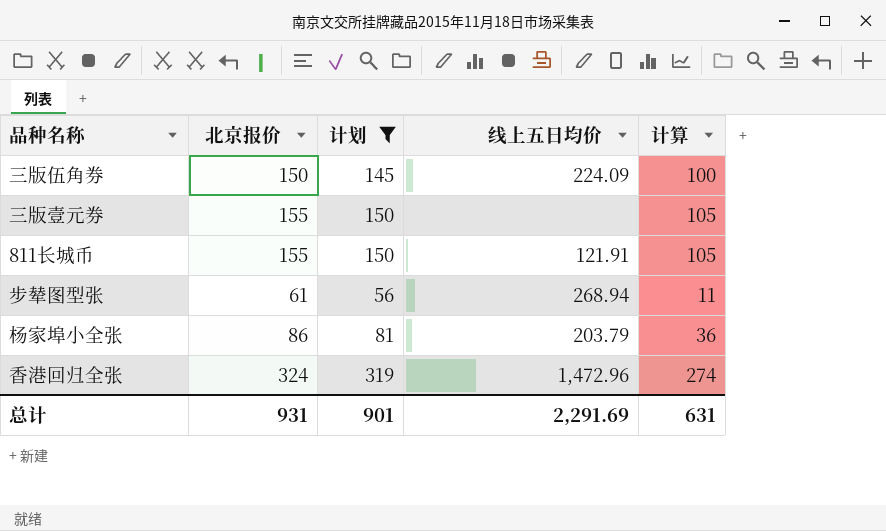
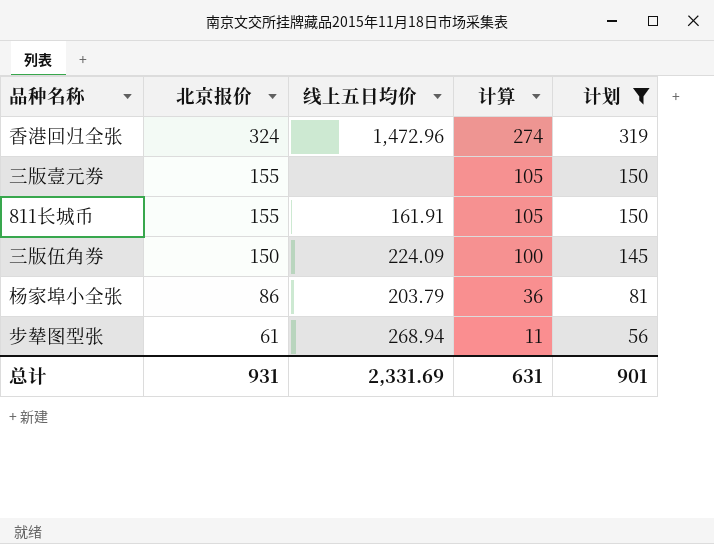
row order: none -> 北京报价 descending
column 计划 | position: 3 -> 5
811长城币 | 线上五日均价: 121.91 -> 161.91
总计 | 线上五日均价: 2,291.69 -> 2,331.69

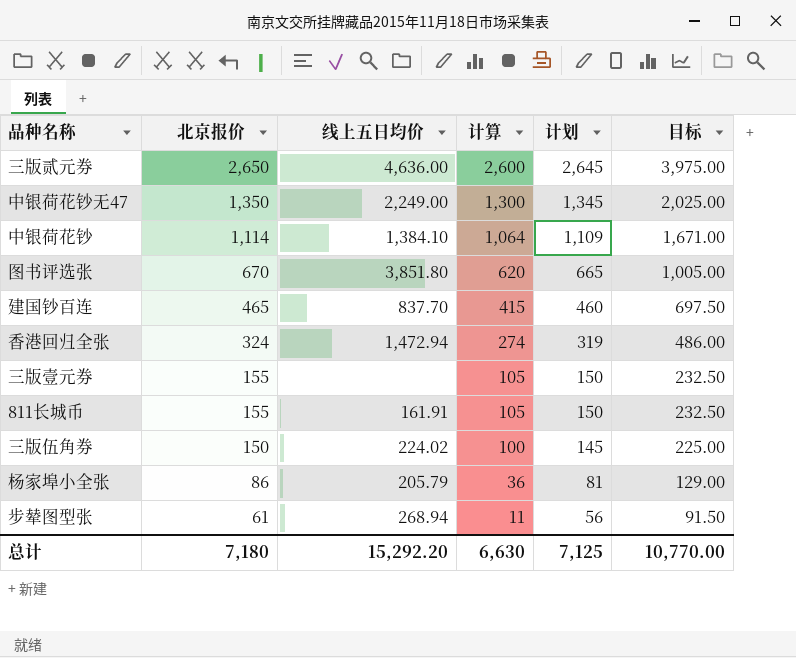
filter: 计划 <= 319 -> none
column 目标 | formula: none -> [北京报价] * 1.5
香港回归全张 | 线上五日均价: 1,472.96 -> 1,472.94
三版伍角券 | 线上五日均价: 224.09 -> 224.02
杨家埠小全张 | 线上五日均价: 203.79 -> 205.79
总计 | 北京报价: 931 -> 7,180
总计 | 线上五日均价: 2,331.69 -> 15,292.20
总计 | 计算: 631 -> 6,630
总计 | 计划: 901 -> 7,125

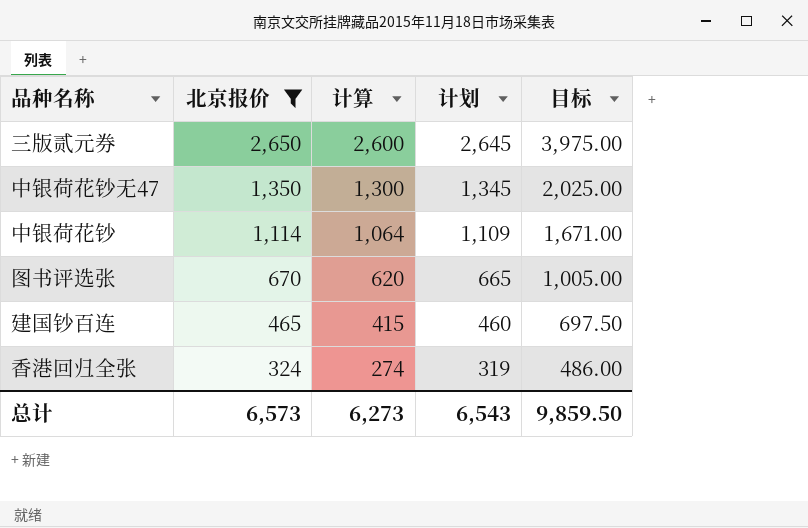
filter: none -> 北京报价 >= 324
column 线上五日均价 | position: 3 -> none
总计 | 北京报价: 7,180 -> 6,573
总计 | 计算: 6,630 -> 6,273
总计 | 计划: 7,125 -> 6,543
总计 | 目标: 10,770.00 -> 9,859.50

